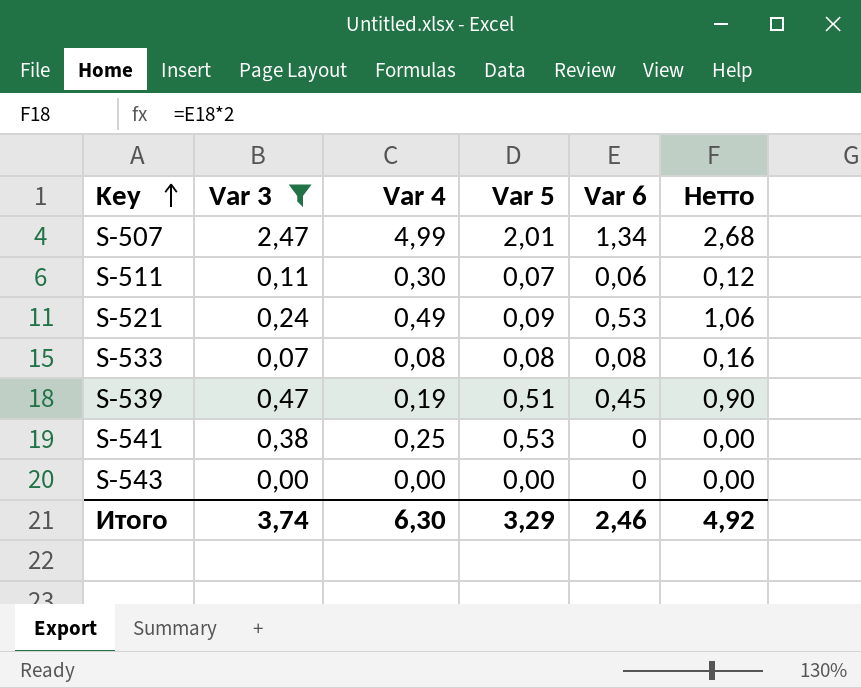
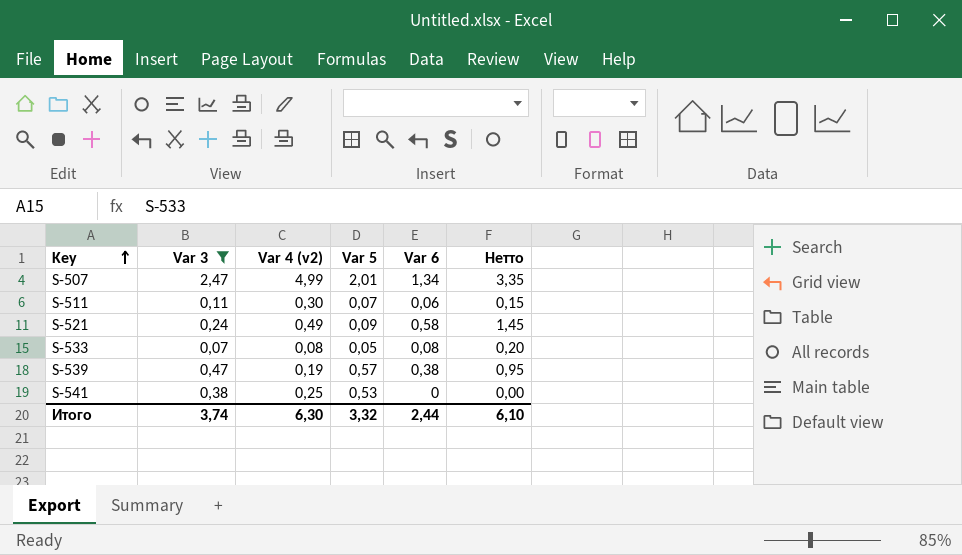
column name: Var 4 -> Var 4 (v2)
column Нетто | formula: [Var 6] * 2 -> [Var 6] * 2,5
row S-543: 0,00 | 0,00 | 0,00 | 0 | 0,00 -> none
S-521 | Var 6: 0,53 -> 0,58
S-533 | Var 5: 0,08 -> 0,05
S-539 | Var 5: 0,51 -> 0,57
S-539 | Var 6: 0,45 -> 0,38
Итого | Var 5: 3,29 -> 3,32
Итого | Var 6: 2,46 -> 2,44
Итого | Нетто: 4,92 -> 6,10

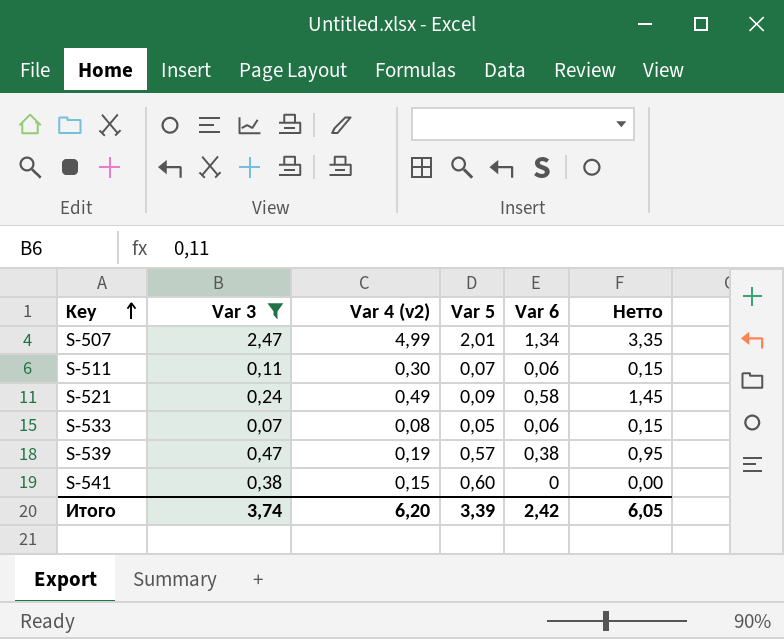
S-533 | Var 6: 0,08 -> 0,06
S-533 | Нетто: 0,20 -> 0,15
S-541 | Var 4 (v2): 0,25 -> 0,15
S-541 | Var 5: 0,53 -> 0,60
Итого | Var 4 (v2): 6,30 -> 6,20
Итого | Var 5: 3,32 -> 3,39
Итого | Var 6: 2,44 -> 2,42
Итого | Нетто: 6,10 -> 6,05

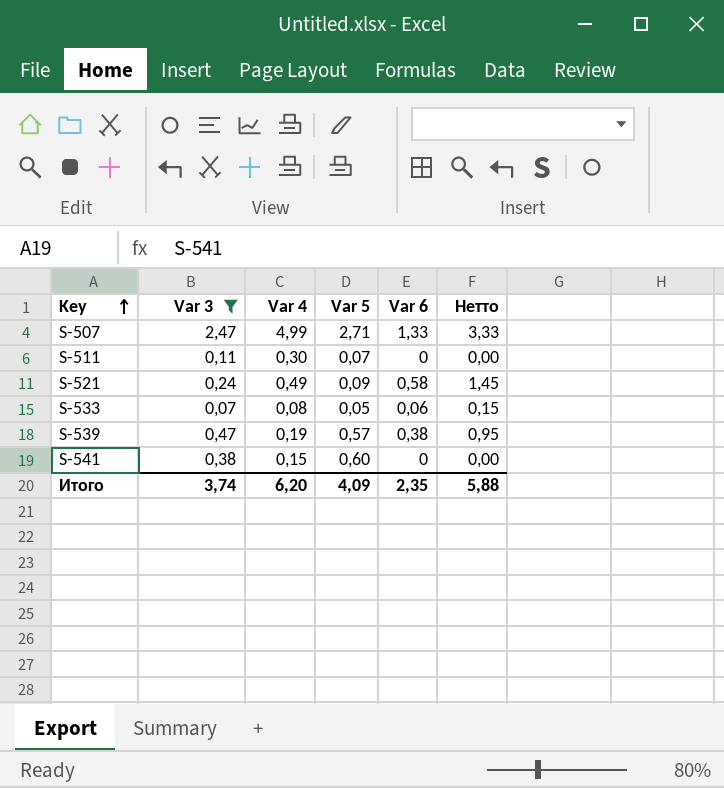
column name: Var 4 (v2) -> Var 4
S-507 | Var 5: 2,01 -> 2,71
S-507 | Var 6: 1,34 -> 1,33
S-507 | Нетто: 3,35 -> 3,33
S-511 | Var 6: 0,06 -> 0
S-511 | Нетто: 0,15 -> 0,00
Итого | Var 5: 3,39 -> 4,09
Итого | Var 6: 2,42 -> 2,35
Итого | Нетто: 6,05 -> 5,88

